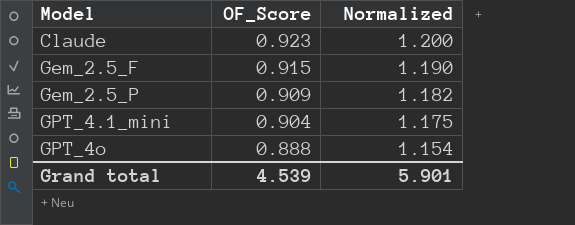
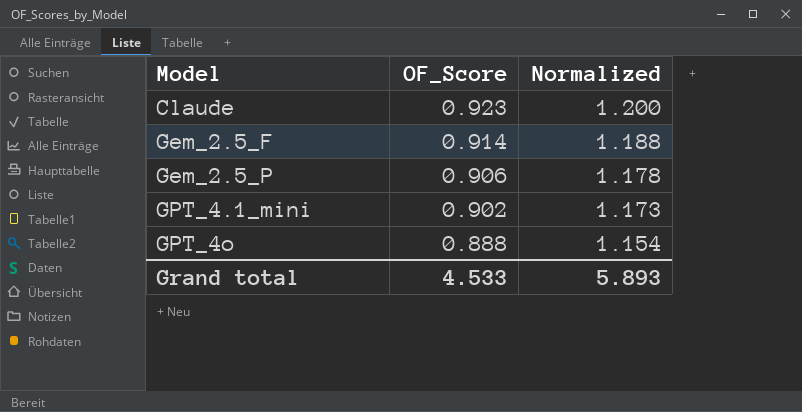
Gem_2.5_F | OF_Score: 0.915 -> 0.914
Gem_2.5_F | Normalized: 1.190 -> 1.188
Gem_2.5_P | OF_Score: 0.909 -> 0.906
Gem_2.5_P | Normalized: 1.182 -> 1.178
GPT_4.1_mini | OF_Score: 0.904 -> 0.902
GPT_4.1_mini | Normalized: 1.175 -> 1.173
Grand total | OF_Score: 4.539 -> 4.533
Grand total | Normalized: 5.901 -> 5.893

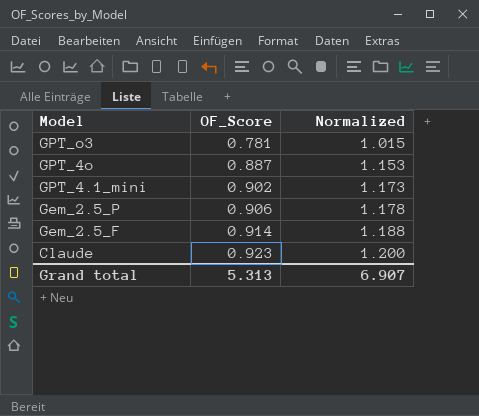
row order: Model ascending -> Model descending
row GPT_o3: none -> 0.781 | 1.015
GPT_4o | OF_Score: 0.888 -> 0.887
GPT_4o | Normalized: 1.154 -> 1.153
Grand total | OF_Score: 4.533 -> 5.313
Grand total | Normalized: 5.893 -> 6.907

